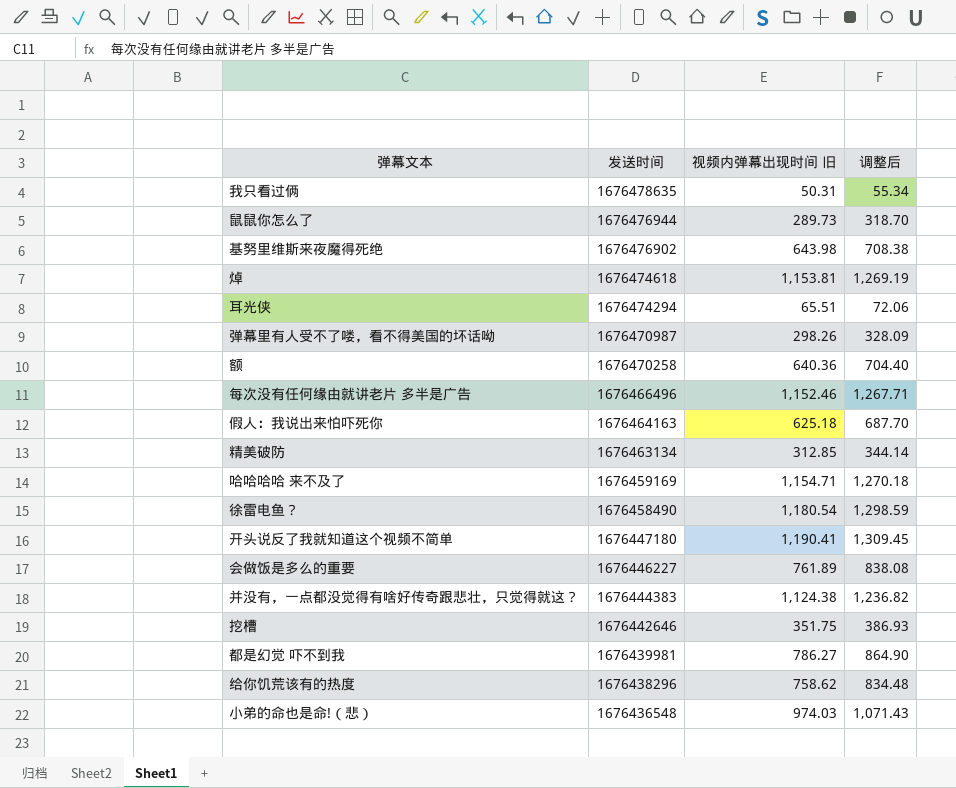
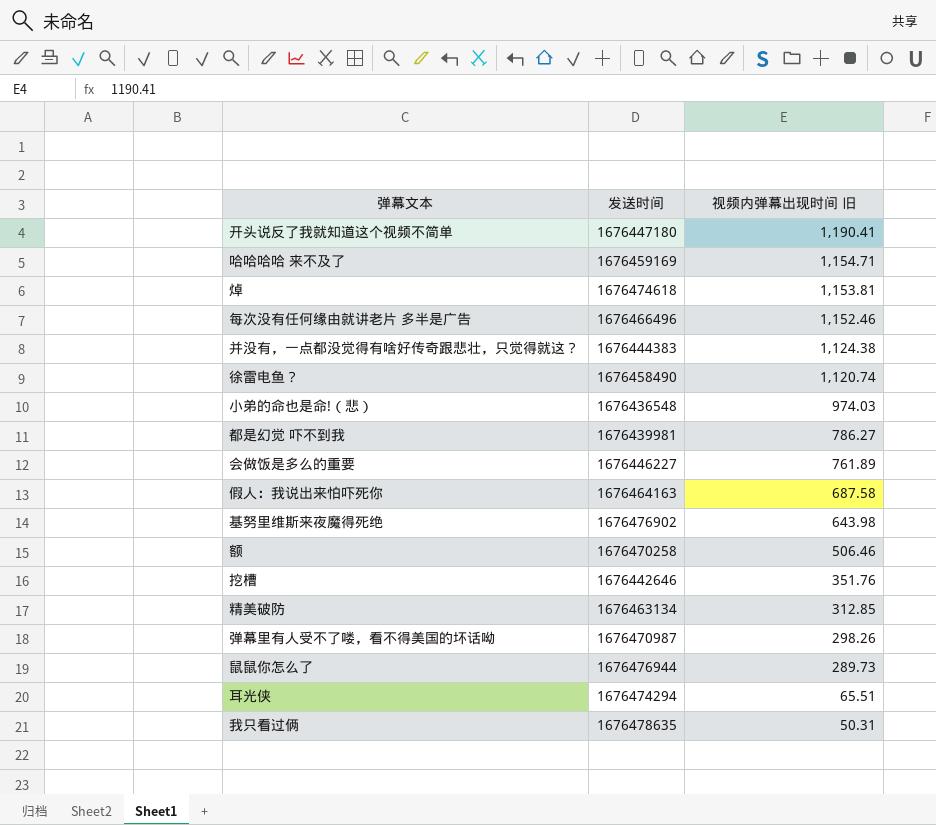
row order: 发送时间 descending -> 视频内弹幕出现时间 旧 descending
column 调整后 | formula: [视频内弹幕出现时间 旧] * 1.1 -> none
row 给你饥荒该有的热度: 1676438296 | 758.62 | 834.48 -> none
徐雷电鱼？ | 视频内弹幕出现时间 旧: 1,180.54 -> 1,120.74
假人：我说出来怕吓死你 | 视频内弹幕出现时间 旧: 625.18 -> 687.58
额 | 视频内弹幕出现时间 旧: 640.36 -> 506.46
挖槽 | 视频内弹幕出现时间 旧: 351.75 -> 351.76

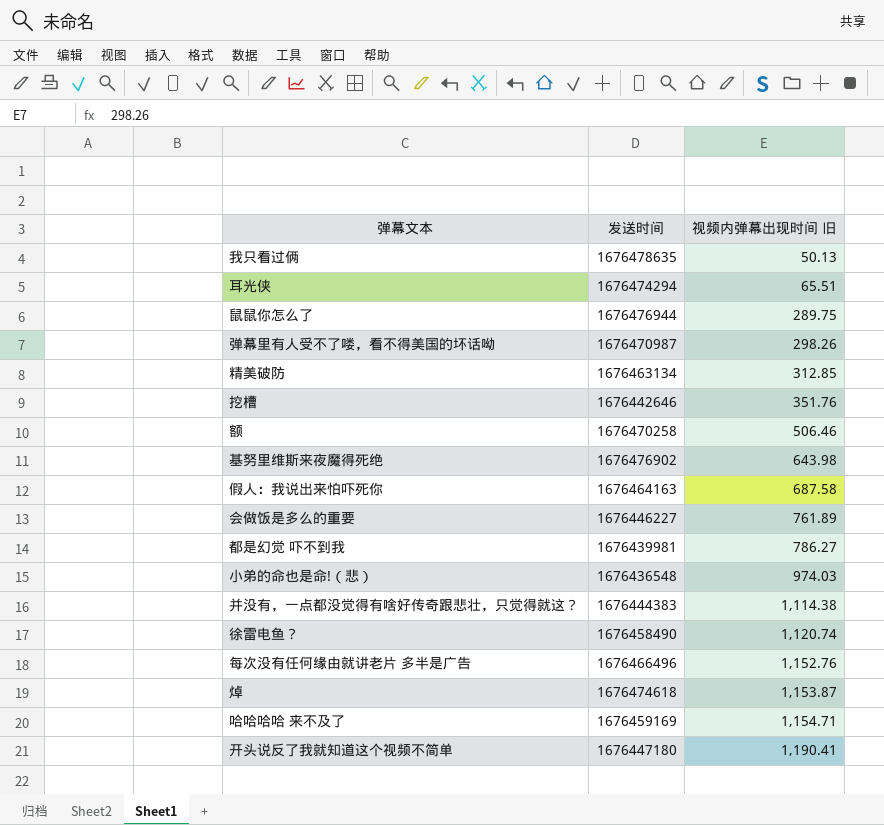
row order: 视频内弹幕出现时间 旧 descending -> 视频内弹幕出现时间 旧 ascending
我只看过俩 | 视频内弹幕出现时间 旧: 50.31 -> 50.13
鼠鼠你怎么了 | 视频内弹幕出现时间 旧: 289.73 -> 289.75
并没有，一点都没觉得有啥好传奇跟悲壮，只觉得就这？ | 视频内弹幕出现时间 旧: 1,124.38 -> 1,114.38
每次没有任何缘由就讲老片 多半是广告 | 视频内弹幕出现时间 旧: 1,152.46 -> 1,152.76
焯 | 视频内弹幕出现时间 旧: 1,153.81 -> 1,153.87

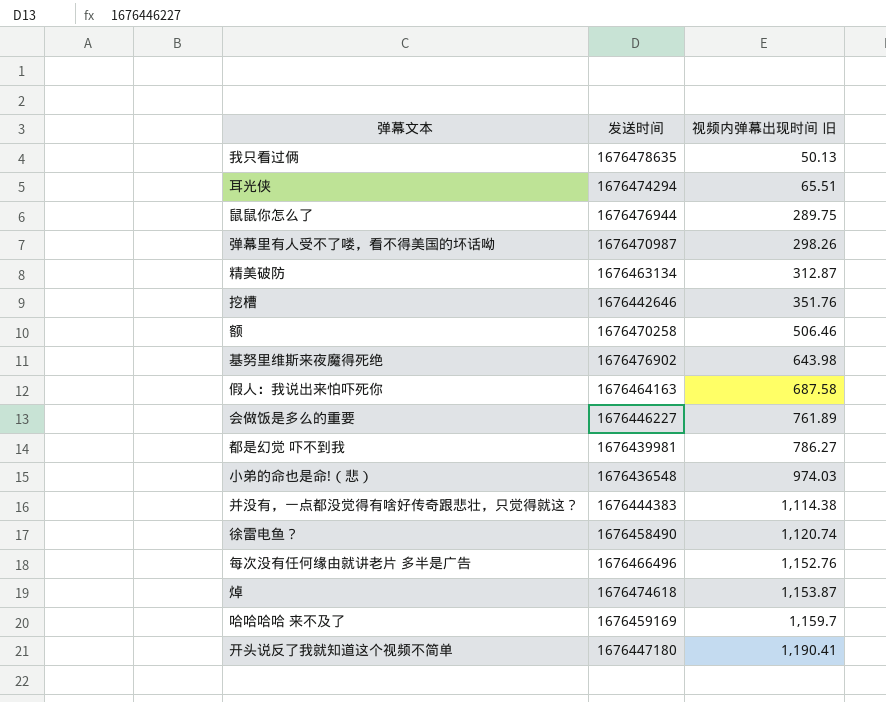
精美破防 | 视频内弹幕出现时间 旧: 312.85 -> 312.87
哈哈哈哈 来不及了 | 视频内弹幕出现时间 旧: 1,154.71 -> 1,159.7

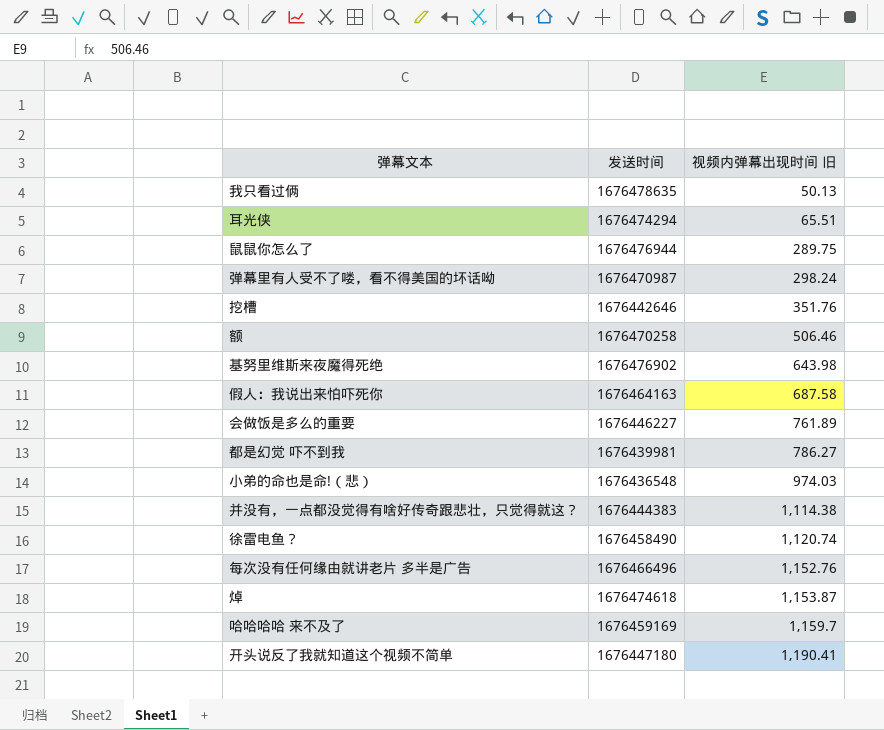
row 精美破防: 1676463134 | 312.87 -> none
弹幕里有人受不了喽，看不得美国的坏话呦 | 视频内弹幕出现时间 旧: 298.26 -> 298.24

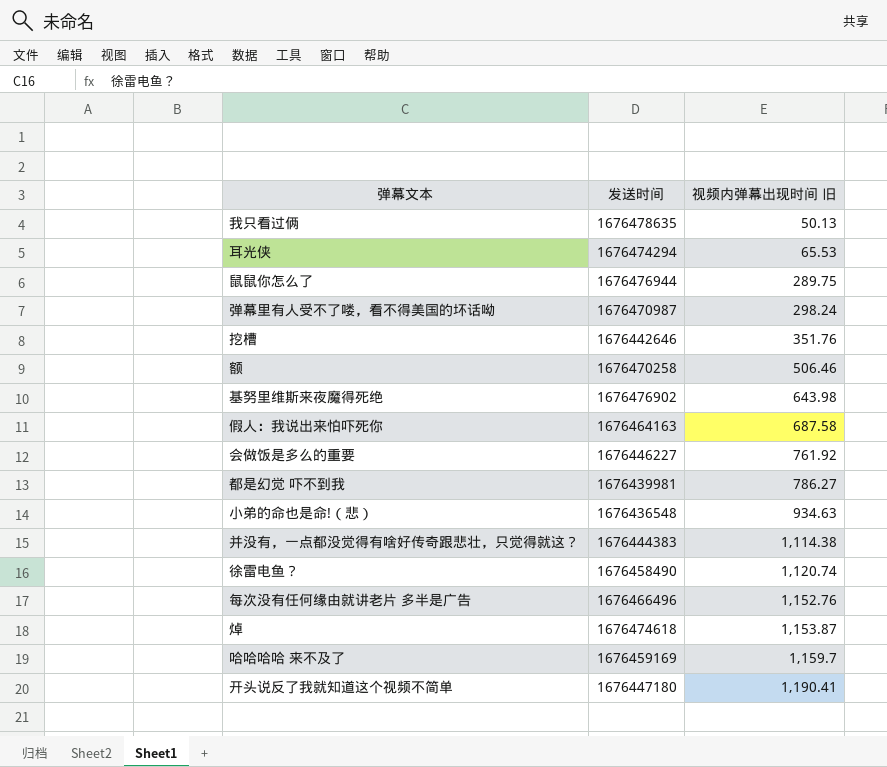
耳光侠 | 视频内弹幕出现时间 旧: 65.51 -> 65.53
会做饭是多么的重要 | 视频内弹幕出现时间 旧: 761.89 -> 761.92
小弟的命也是命!（悲） | 视频内弹幕出现时间 旧: 974.03 -> 934.63

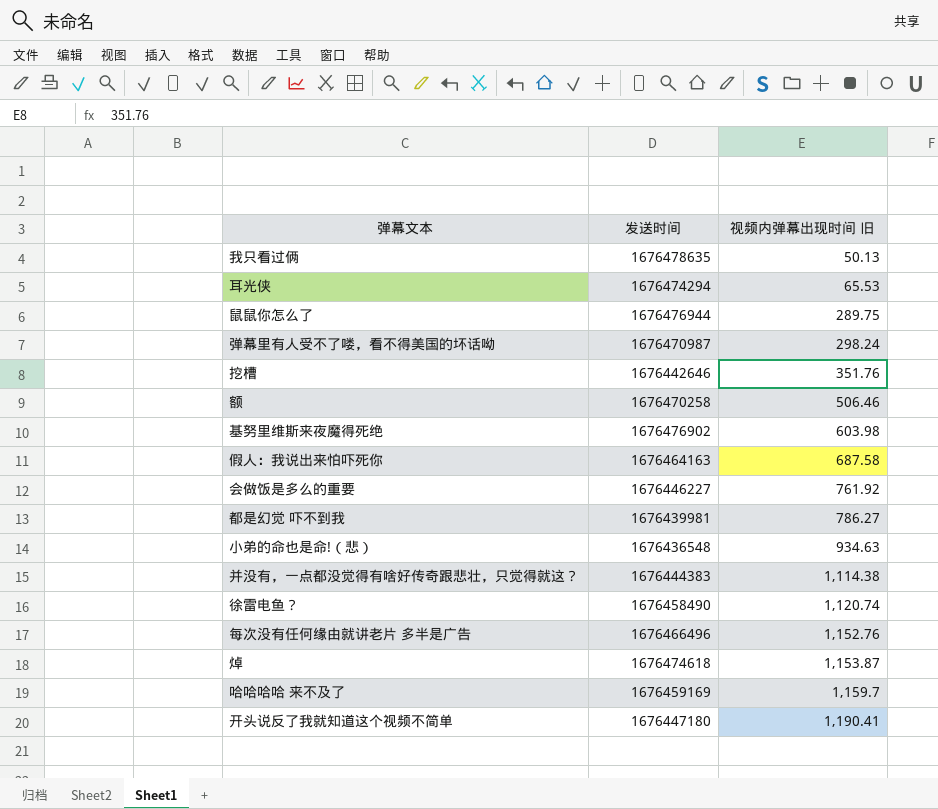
基努里维斯来夜魔得死绝 | 视频内弹幕出现时间 旧: 643.98 -> 603.98

